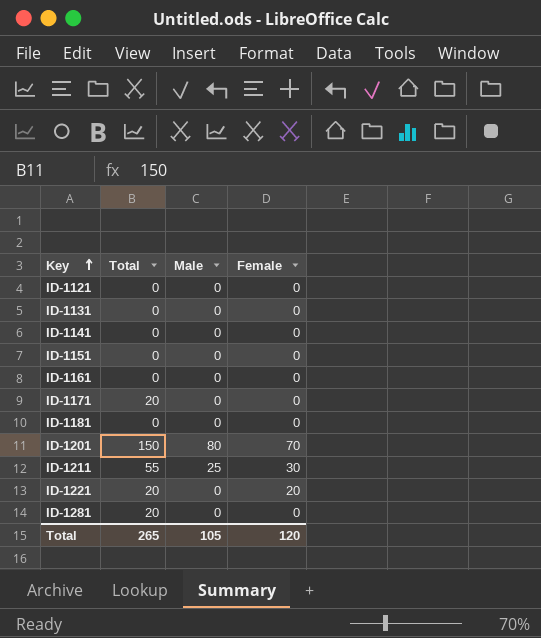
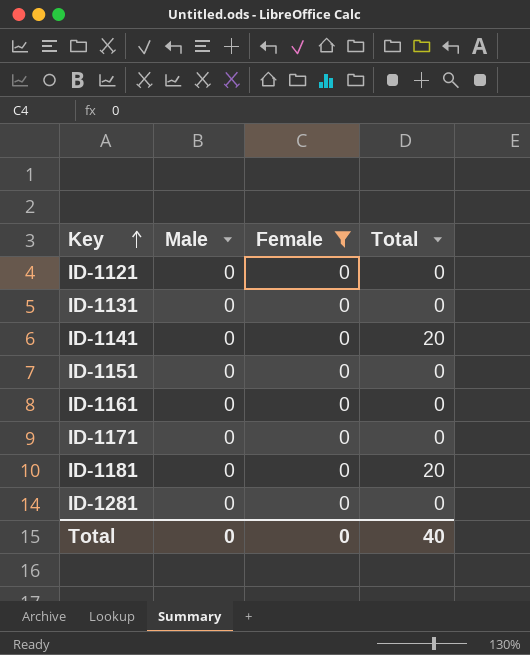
filter: none -> Female = 0
column Total | position: 2 -> 4
ID-1141 | Total: 0 -> 20
ID-1171 | Total: 20 -> 0
ID-1181 | Total: 0 -> 20
ID-1281 | Total: 20 -> 0
Total | Male: 105 -> 0
Total | Female: 120 -> 0
Total | Total: 265 -> 40

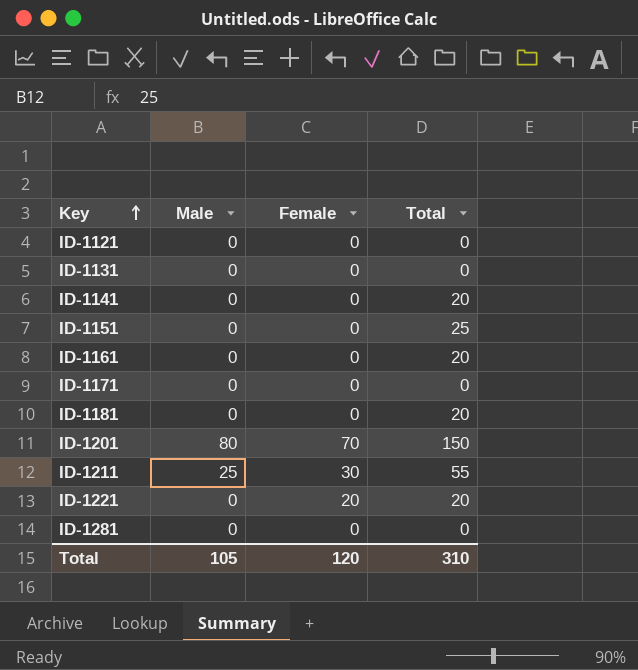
filter: Female = 0 -> none
ID-1151 | Total: 0 -> 25
ID-1161 | Total: 0 -> 20
Total | Male: 0 -> 105
Total | Female: 0 -> 120
Total | Total: 40 -> 310

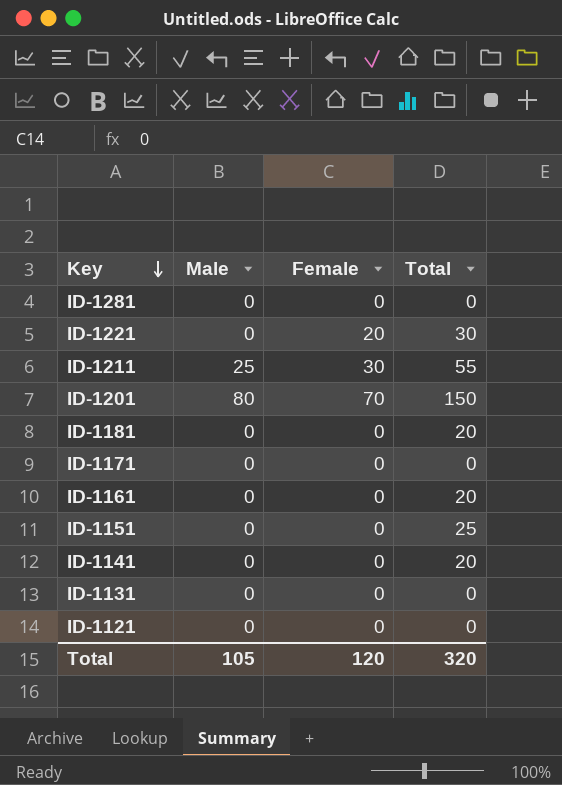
row order: Key ascending -> Key descending
ID-1221 | Total: 20 -> 30
Total | Total: 310 -> 320

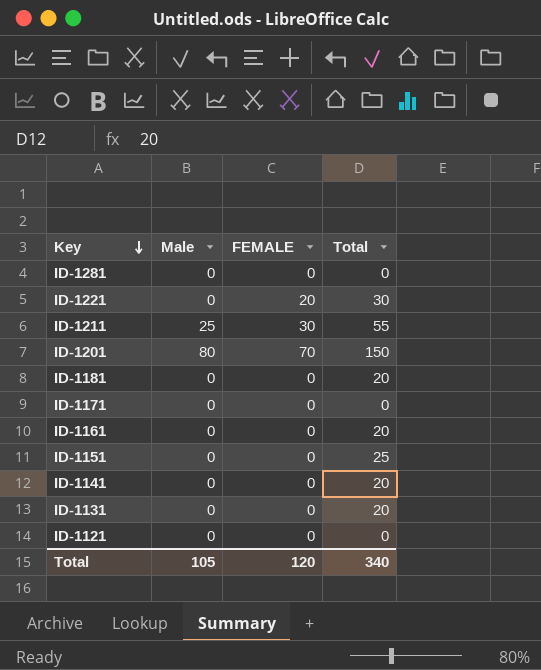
column name: Female -> FEMALE
ID-1131 | Total: 0 -> 20
Total | Total: 320 -> 340

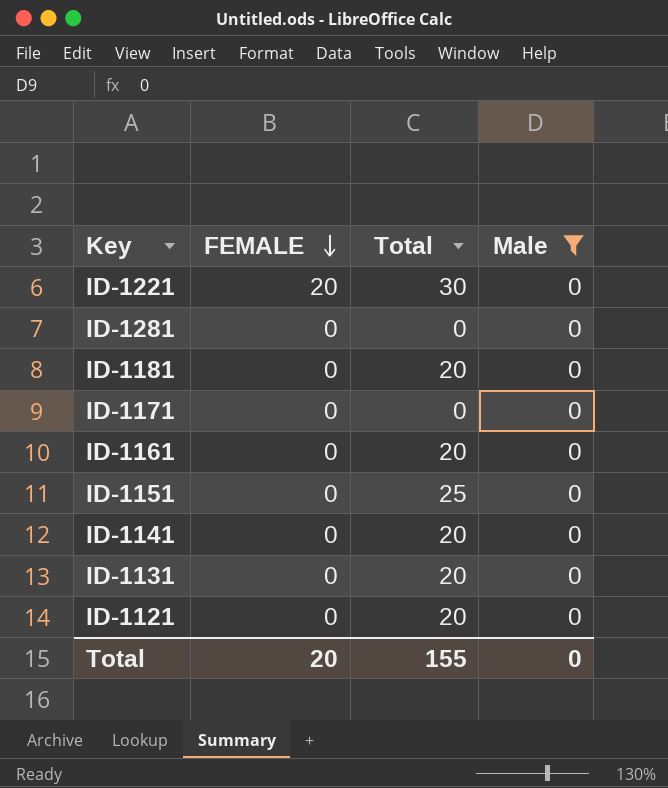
filter: none -> Male = 0
row order: Key descending -> FEMALE descending
column Male | position: 2 -> 4
ID-1121 | Total: 0 -> 20
Total | FEMALE: 120 -> 20
Total | Total: 340 -> 155
Total | Male: 105 -> 0

